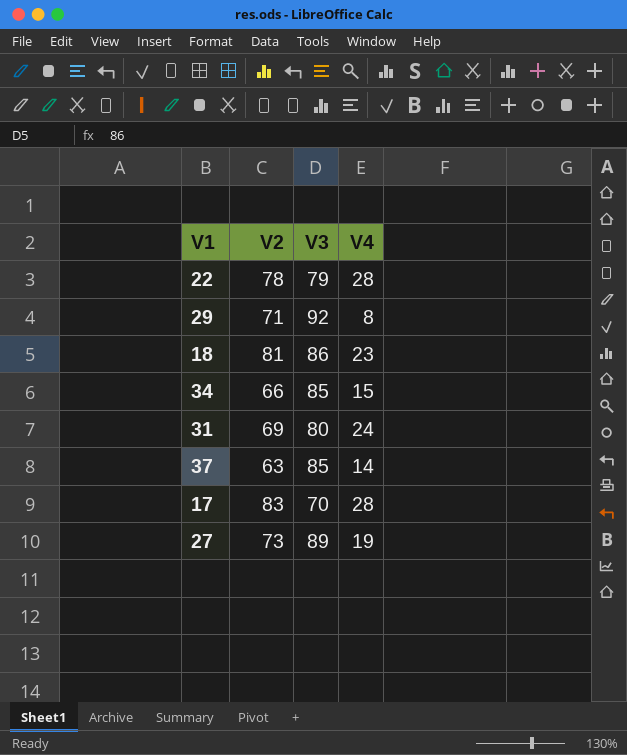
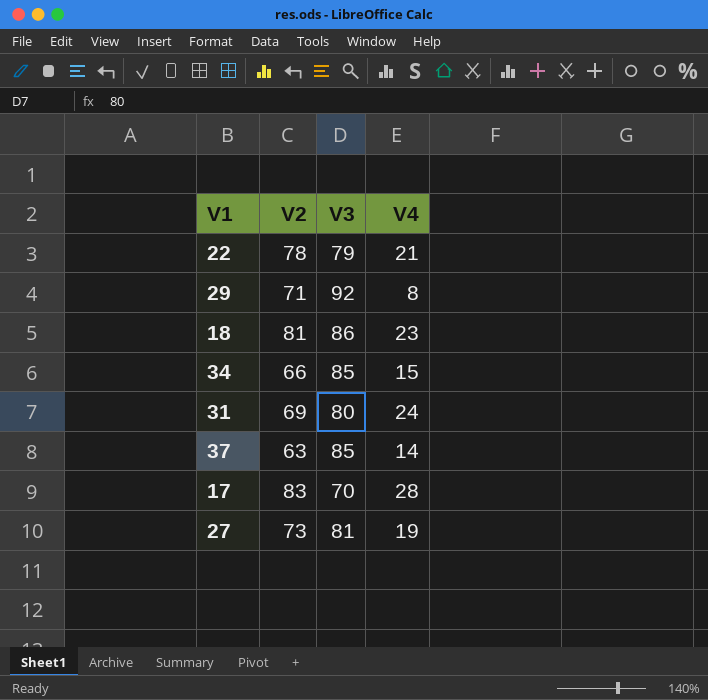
22 | V4: 28 -> 21
27 | V3: 89 -> 81

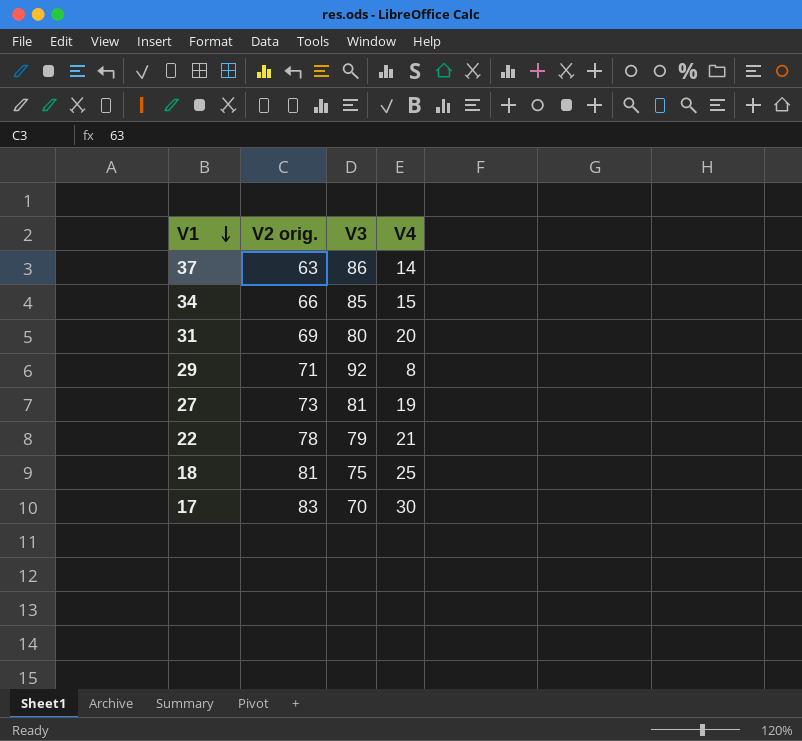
row order: none -> V1 descending
column name: V2 -> V2 orig.
37 | V3: 85 -> 86
31 | V4: 24 -> 20
18 | V3: 86 -> 75
18 | V4: 23 -> 25
17 | V4: 28 -> 30

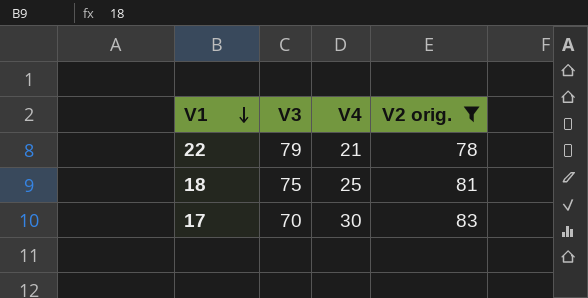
filter: none -> V2 orig. >= 78
column V2 orig. | position: 2 -> 4

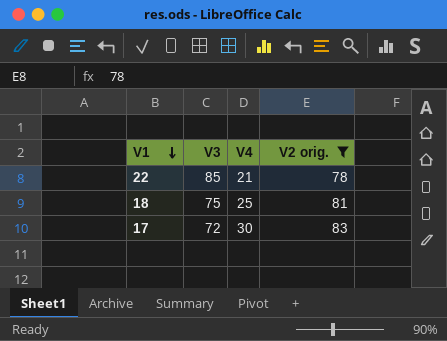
22 | V3: 79 -> 85
17 | V3: 70 -> 72

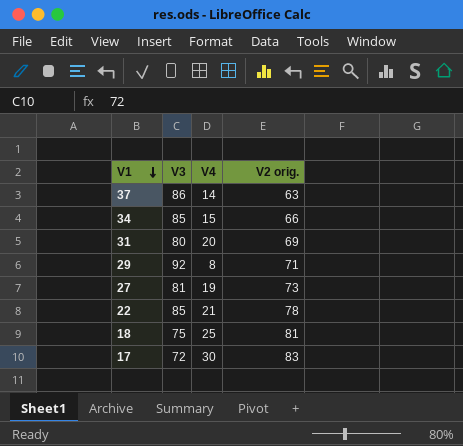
filter: V2 orig. >= 78 -> none

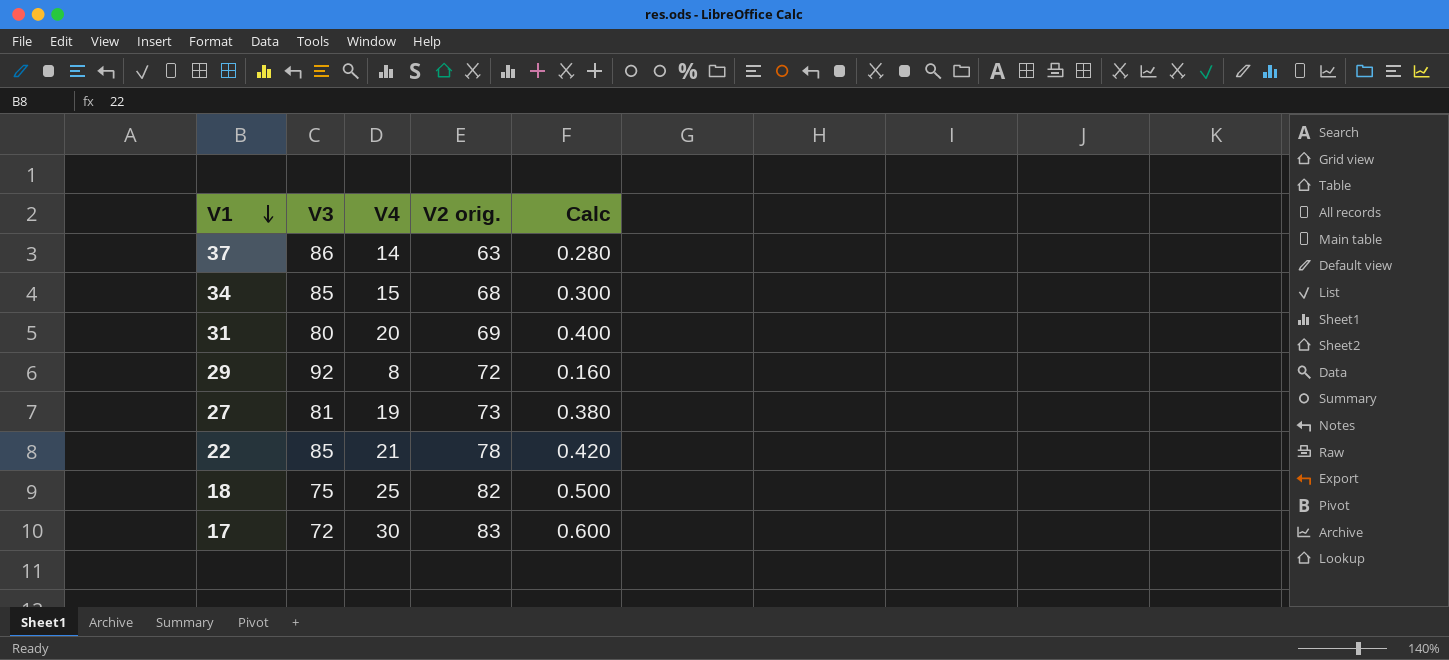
column Calc | formula: none -> [V4] * 0.02
34 | V2 orig.: 66 -> 68
29 | V2 orig.: 71 -> 72
18 | V2 orig.: 81 -> 82

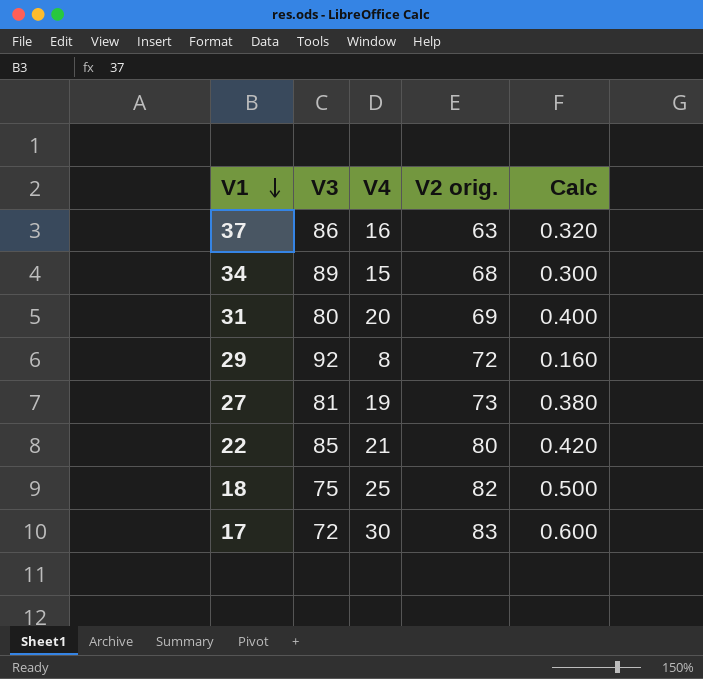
37 | V4: 14 -> 16
37 | Calc: 0.280 -> 0.320
34 | V3: 85 -> 89
22 | V2 orig.: 78 -> 80

